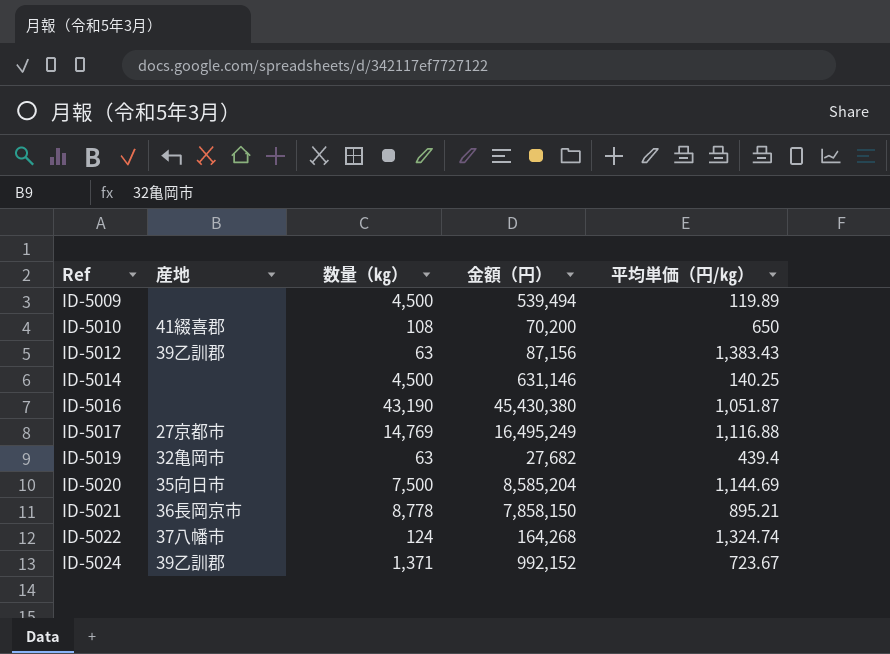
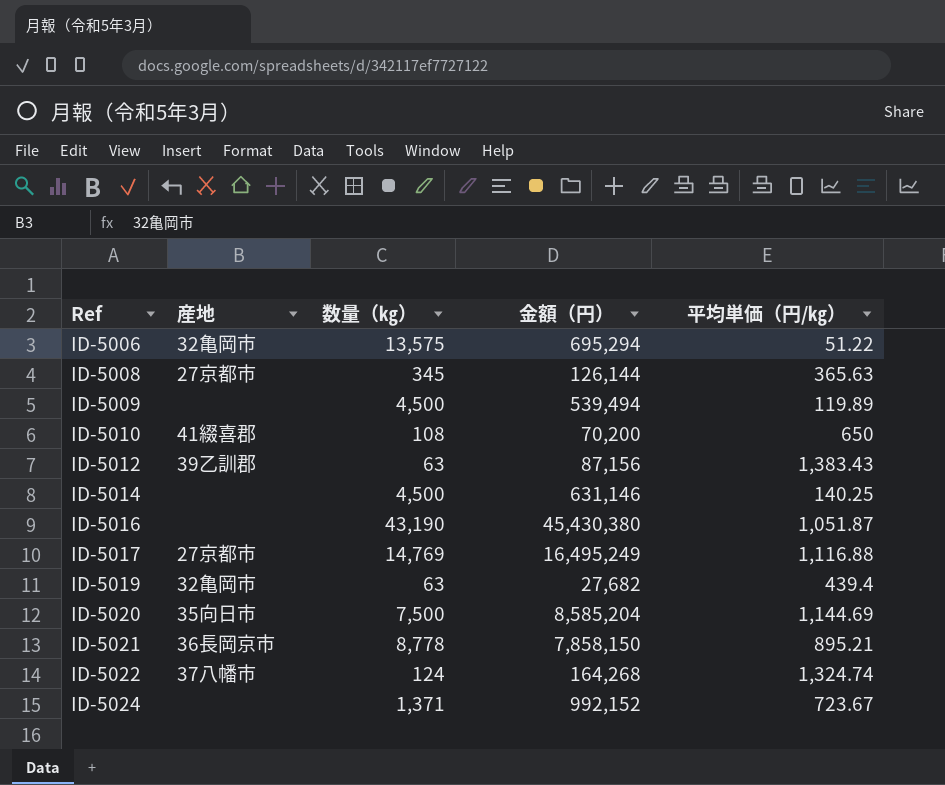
row ID-5006: none -> 32亀岡市 | 13,575 | 695,294 | 51.22
row ID-5008: none -> 27京都市 | 345 | 126,144 | 365.63
ID-5024 | 産地: 39乙訓郡 -> none

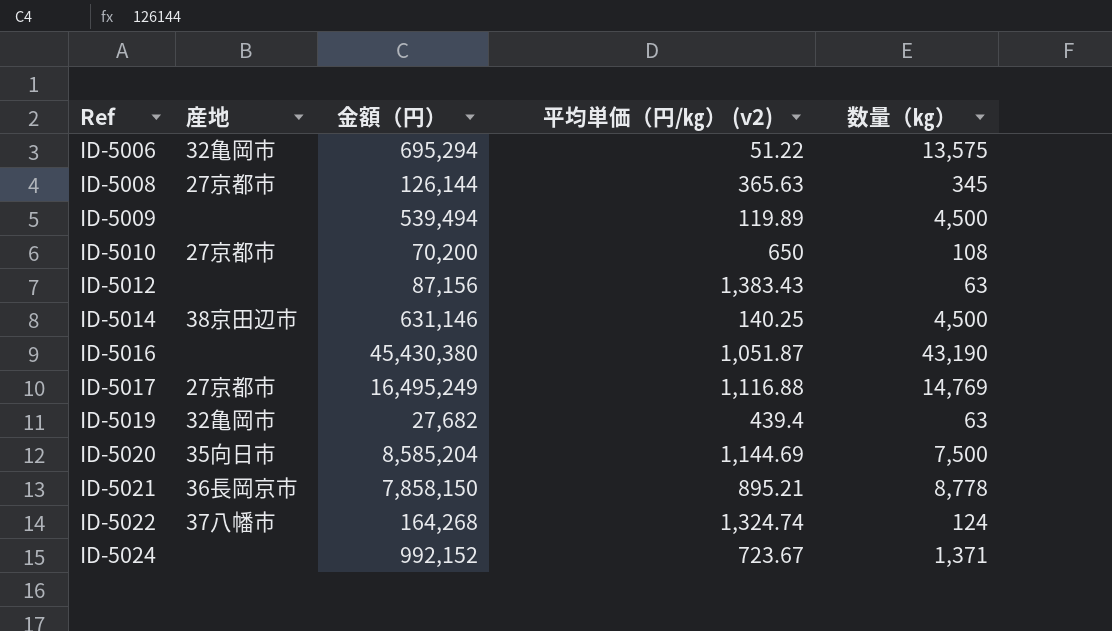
column name: 平均単価（円/㎏） -> 平均単価（円/㎏） (v2)
column 数量（㎏） | position: 3 -> 5
ID-5010 | 産地: 41綴喜郡 -> 27京都市
ID-5012 | 産地: 39乙訓郡 -> none
ID-5014 | 産地: none -> 38京田辺市

